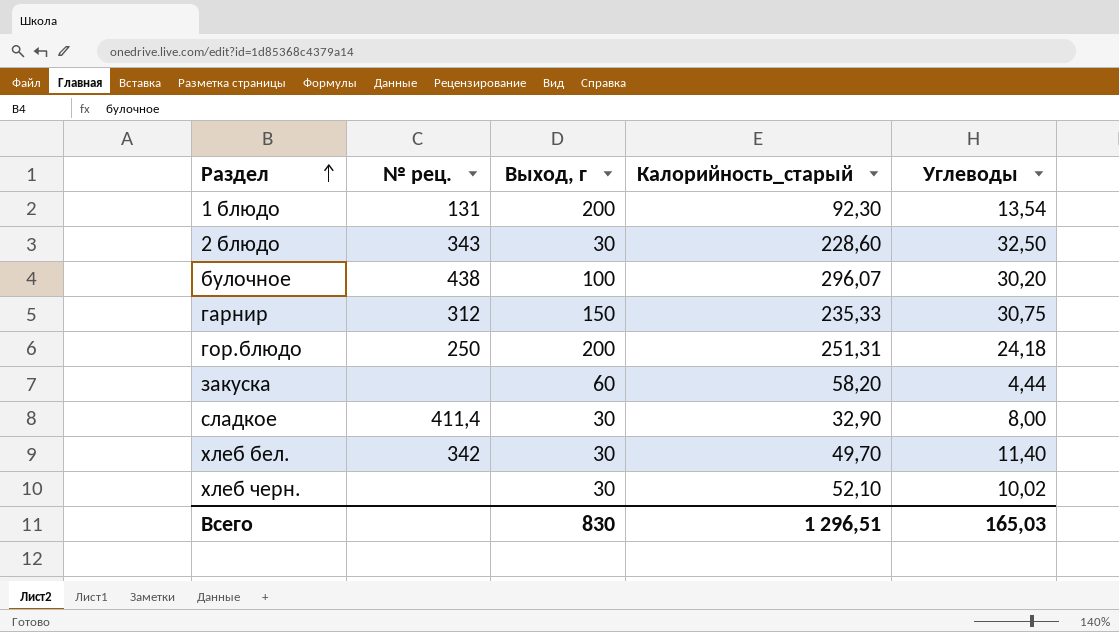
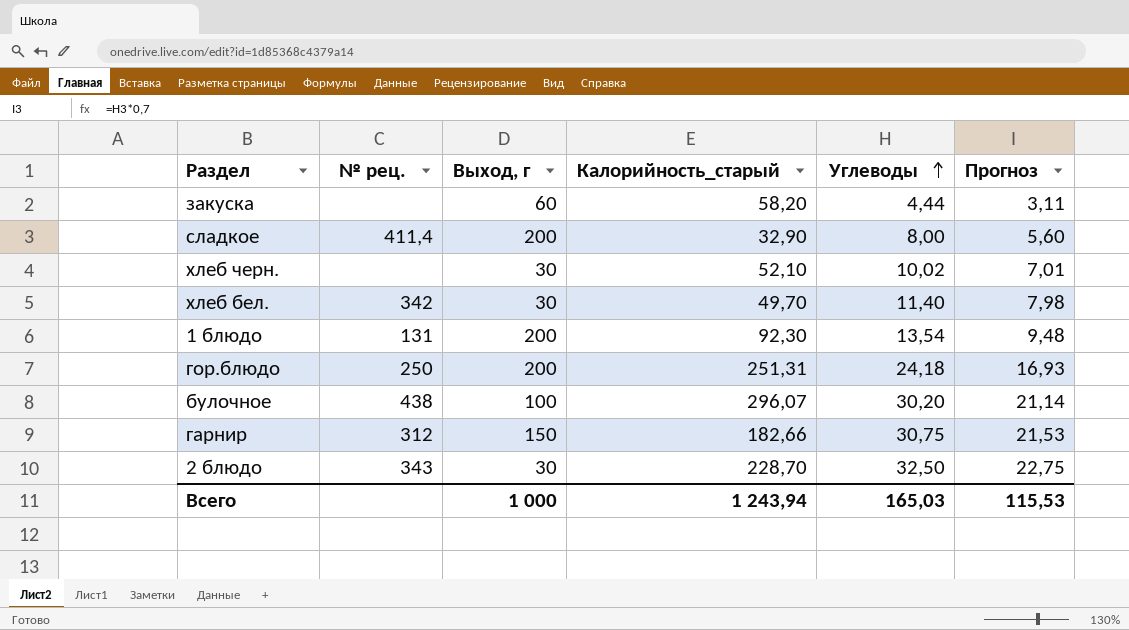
row order: Раздел ascending -> Углеводы ascending
column Прогноз | formula: none -> [Углеводы] * 0,7
сладкое | Выход, г: 30 -> 200
гарнир | Калорийность_старый: 235,33 -> 182,66
2 блюдо | Калорийность_старый: 228,60 -> 228,70
Всего | Выход, г: 830 -> 1 000
Всего | Калорийность_старый: 1 296,51 -> 1 243,94

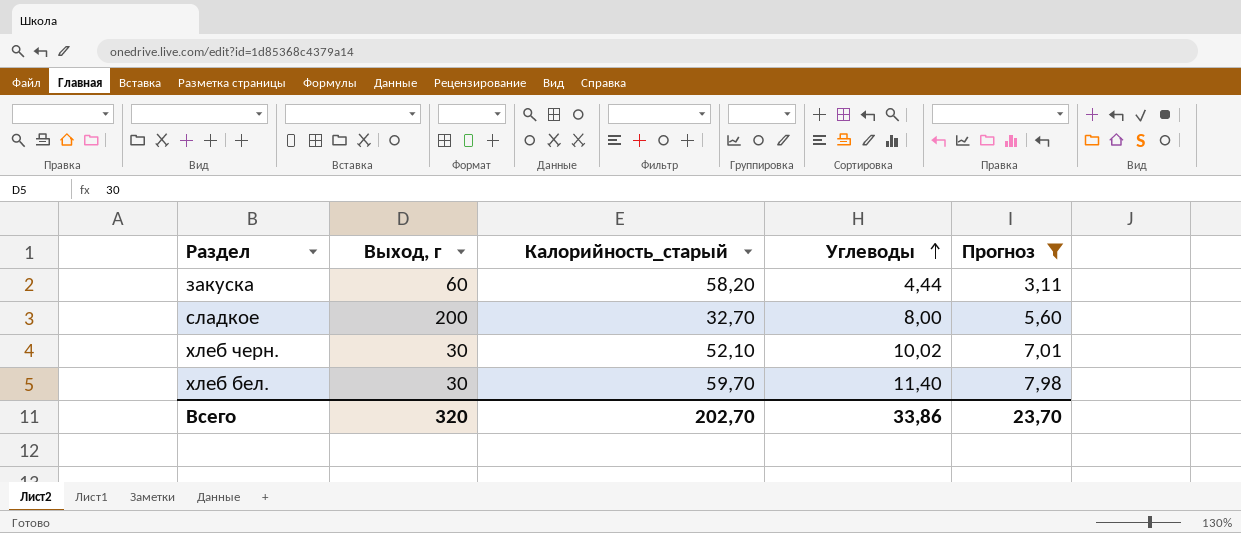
filter: none -> Прогноз <= 7,98
column № рец. | position: 2 -> none
сладкое | Калорийность_старый: 32,90 -> 32,70
хлеб бел. | Калорийность_старый: 49,70 -> 59,70
Всего | Выход, г: 1 000 -> 320
Всего | Калорийность_старый: 1 243,94 -> 202,70
Всего | Углеводы: 165,03 -> 33,86
Всего | Прогноз: 115,53 -> 23,70

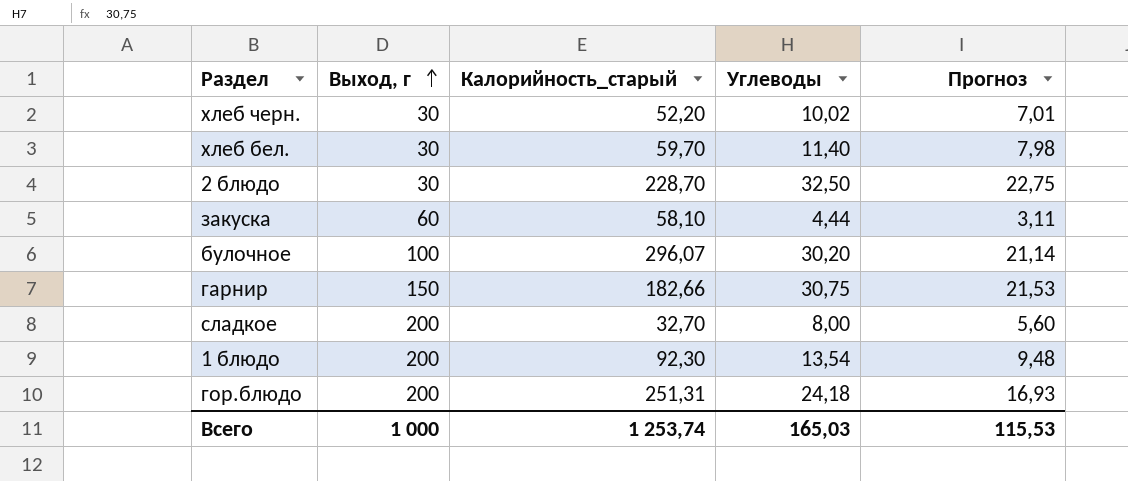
filter: Прогноз <= 7,98 -> none
row order: Углеводы ascending -> Выход, г ascending
хлеб черн. | Калорийность_старый: 52,10 -> 52,20
закуска | Калорийность_старый: 58,20 -> 58,10
Всего | Выход, г: 320 -> 1 000
Всего | Калорийность_старый: 202,70 -> 1 253,74
Всего | Углеводы: 33,86 -> 165,03
Всего | Прогноз: 23,70 -> 115,53

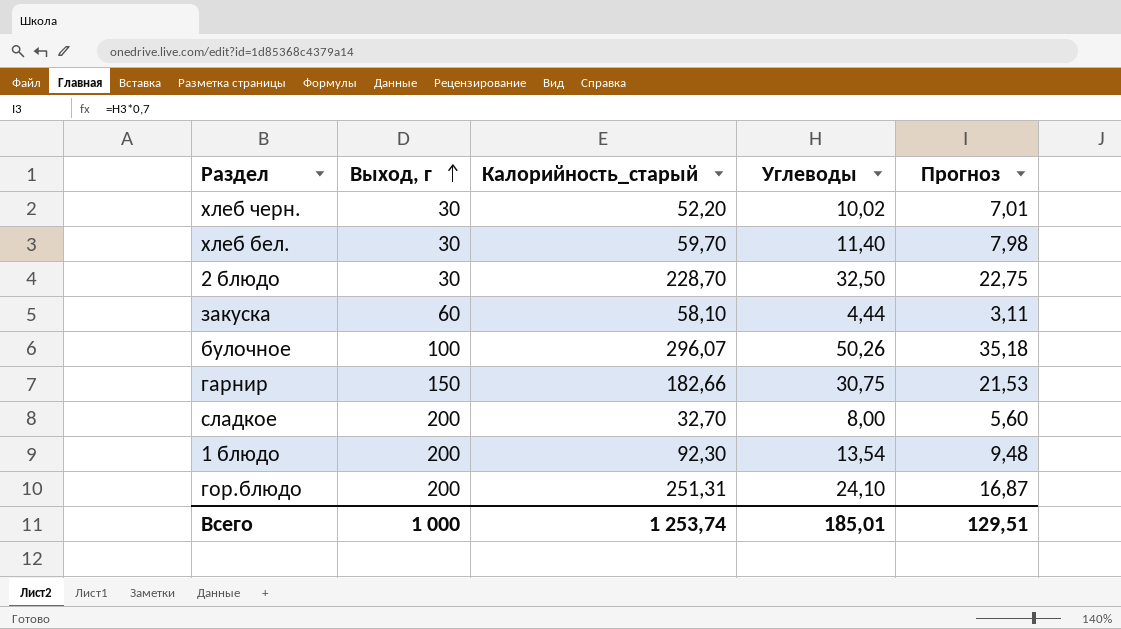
булочное | Углеводы: 30,20 -> 50,26
булочное | Прогноз: 21,14 -> 35,18
гор.блюдо | Углеводы: 24,18 -> 24,10
гор.блюдо | Прогноз: 16,93 -> 16,87
Всего | Углеводы: 165,03 -> 185,01
Всего | Прогноз: 115,53 -> 129,51

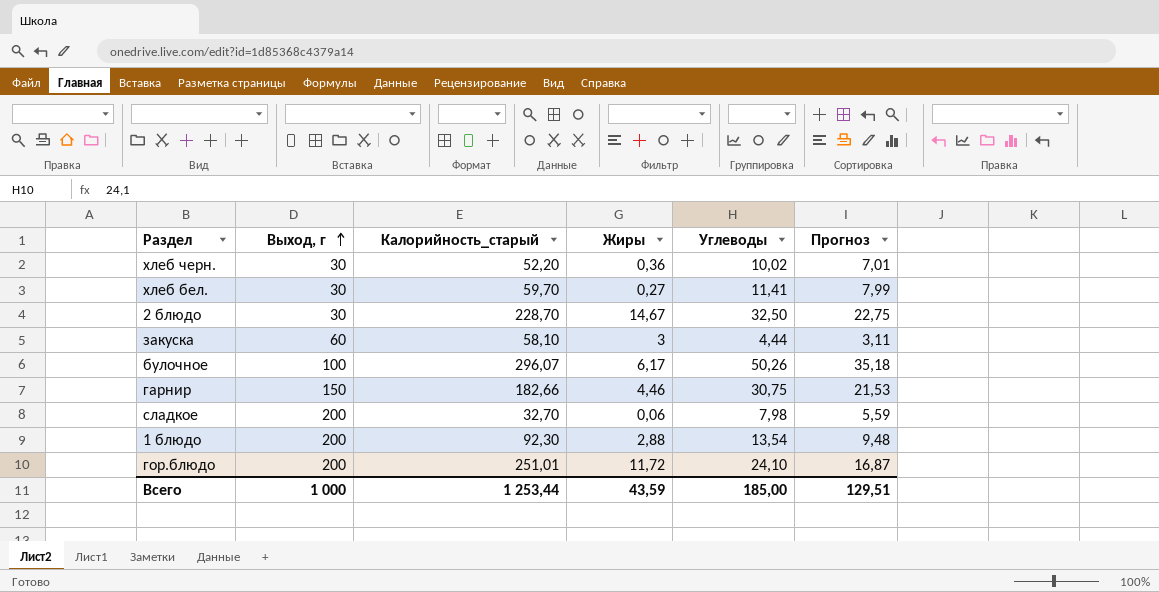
column Жиры | position: none -> 4
хлеб бел. | Углеводы: 11,40 -> 11,41
хлеб бел. | Прогноз: 7,98 -> 7,99
сладкое | Углеводы: 8,00 -> 7,98
сладкое | Прогноз: 5,60 -> 5,59
гор.блюдо | Калорийность_старый: 251,31 -> 251,01
Всего | Калорийность_старый: 1 253,74 -> 1 253,44
Всего | Углеводы: 185,01 -> 185,00

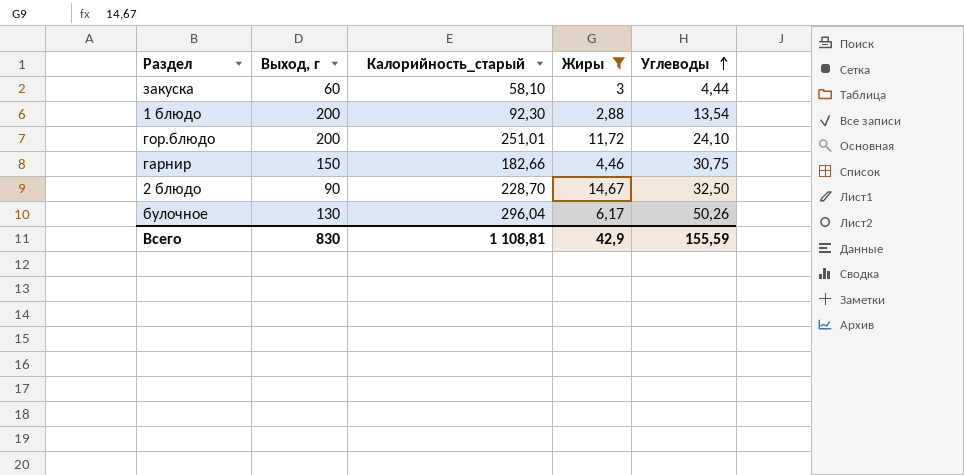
filter: none -> Жиры >= 2,88
row order: Выход, г ascending -> Углеводы ascending
column Прогноз | formula: [Углеводы] * 0,7 -> none
2 блюдо | Выход, г: 30 -> 90
булочное | Выход, г: 100 -> 130
булочное | Калорийность_старый: 296,07 -> 296,04
Всего | Выход, г: 1 000 -> 830
Всего | Калорийность_старый: 1 253,44 -> 1 108,81
Всего | Жиры: 43,59 -> 42,9
Всего | Углеводы: 185,00 -> 155,59

